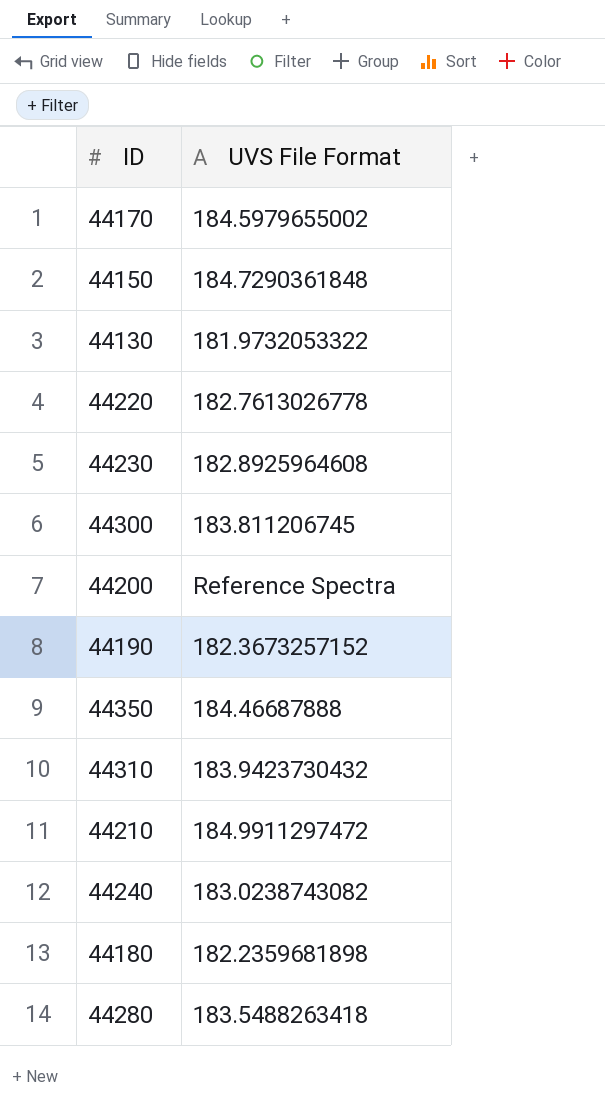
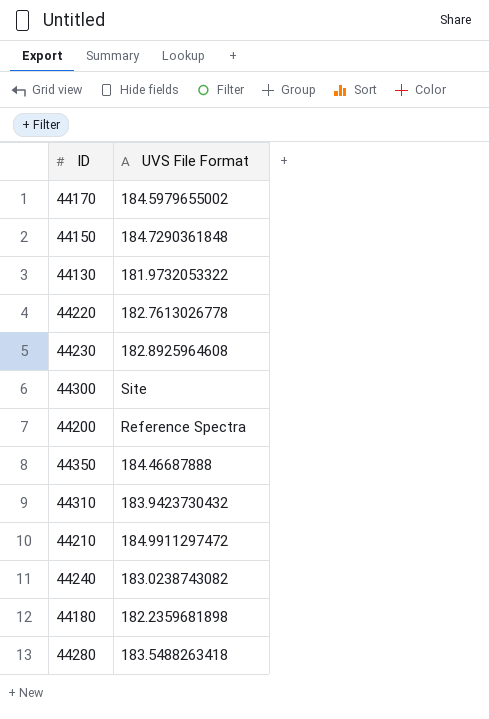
row 44190: 182.3673257152 -> none
44300 | UVS File Format: 183.811206745 -> Site

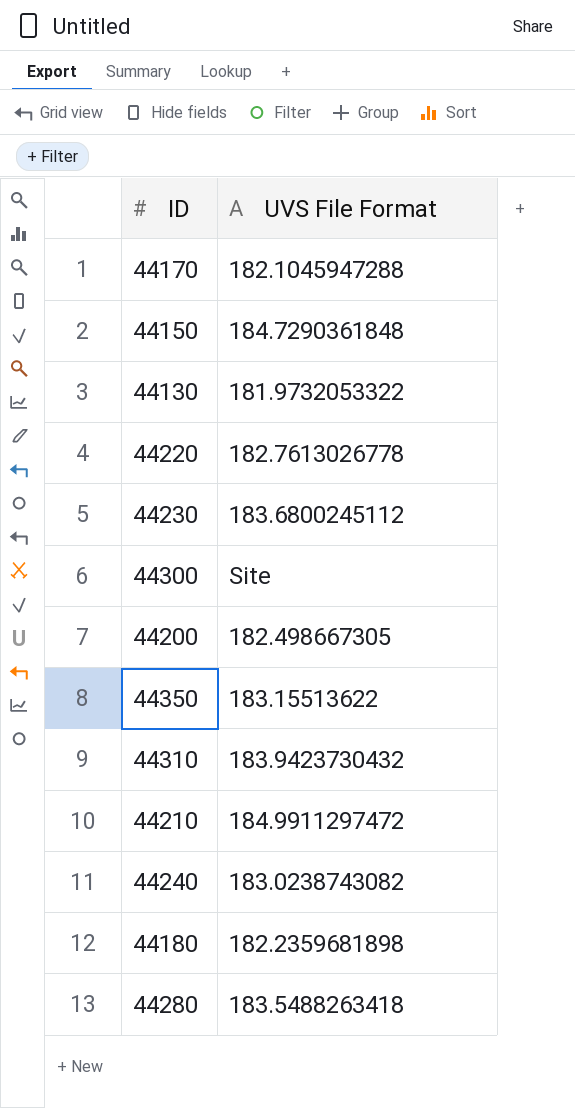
44170 | UVS File Format: 184.5979655002 -> 182.1045947288
44230 | UVS File Format: 182.8925964608 -> 183.6800245112
44200 | UVS File Format: Reference Spectra -> 182.498667305
44350 | UVS File Format: 184.46687888 -> 183.15513622

